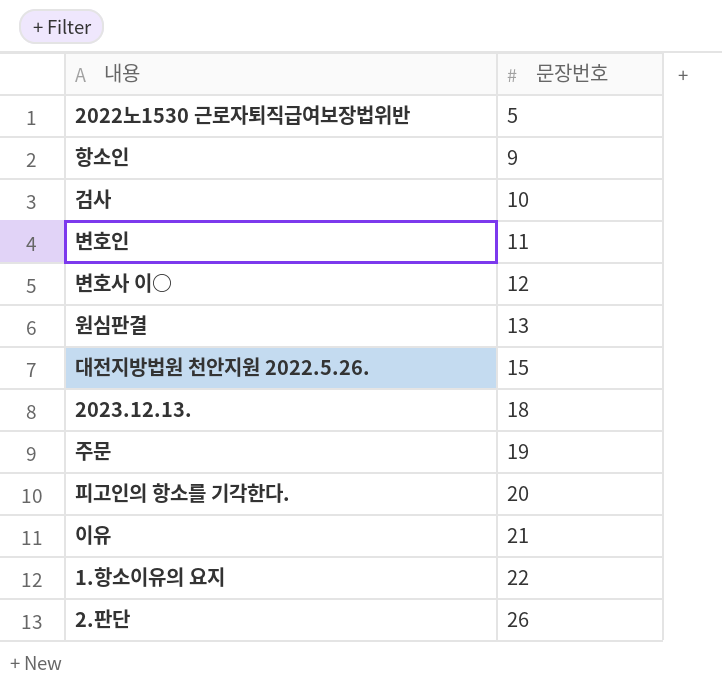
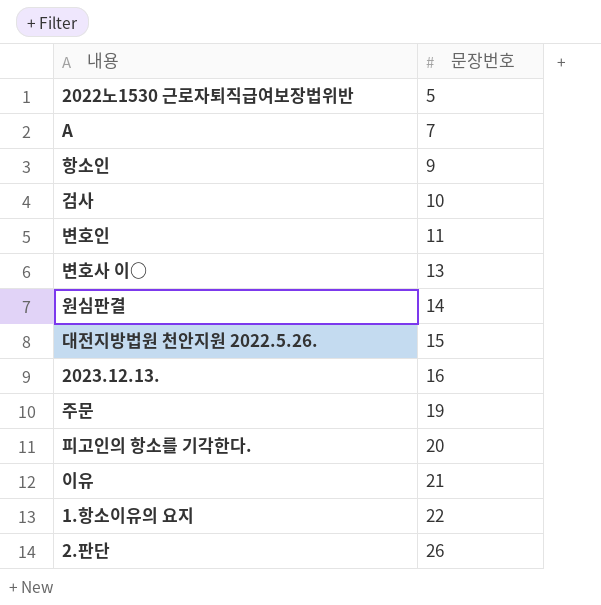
row A: none -> 7
변호사 이○ | 문장번호: 12 -> 13
원심판결 | 문장번호: 13 -> 14
2023.12.13. | 문장번호: 18 -> 16

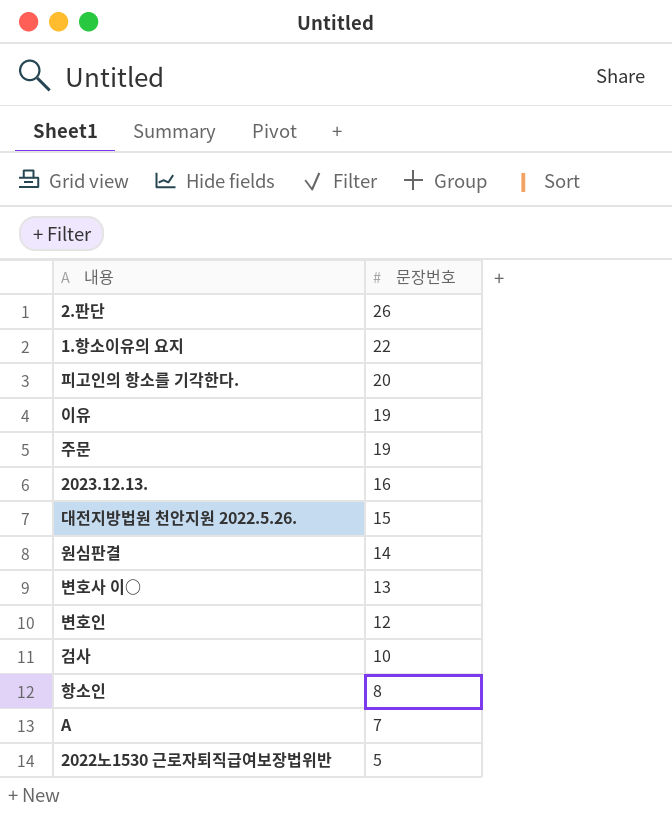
row order: 문장번호 ascending -> 문장번호 descending
이유 | 문장번호: 21 -> 19
변호인 | 문장번호: 11 -> 12
항소인 | 문장번호: 9 -> 8

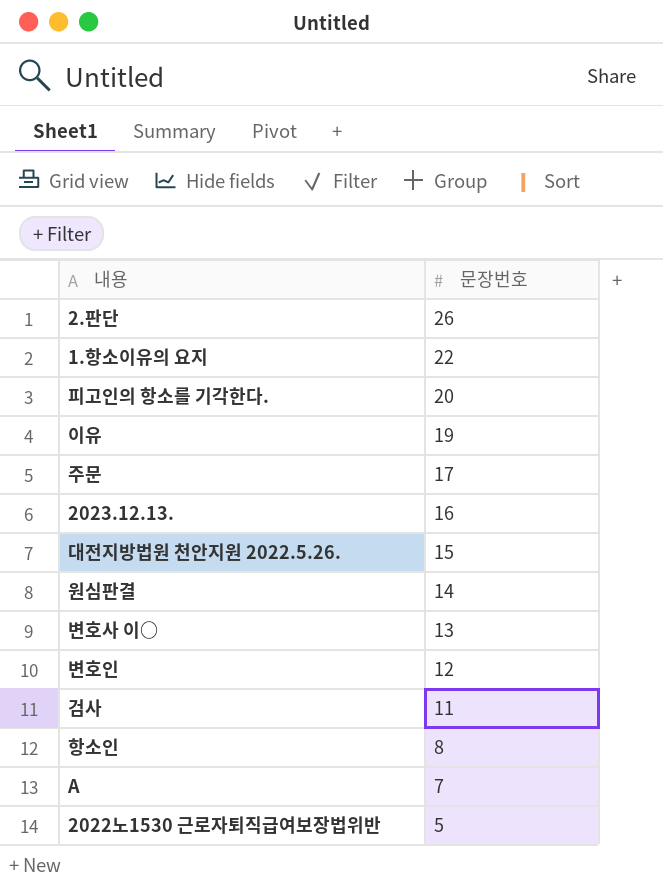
주문 | 문장번호: 19 -> 17
검사 | 문장번호: 10 -> 11

